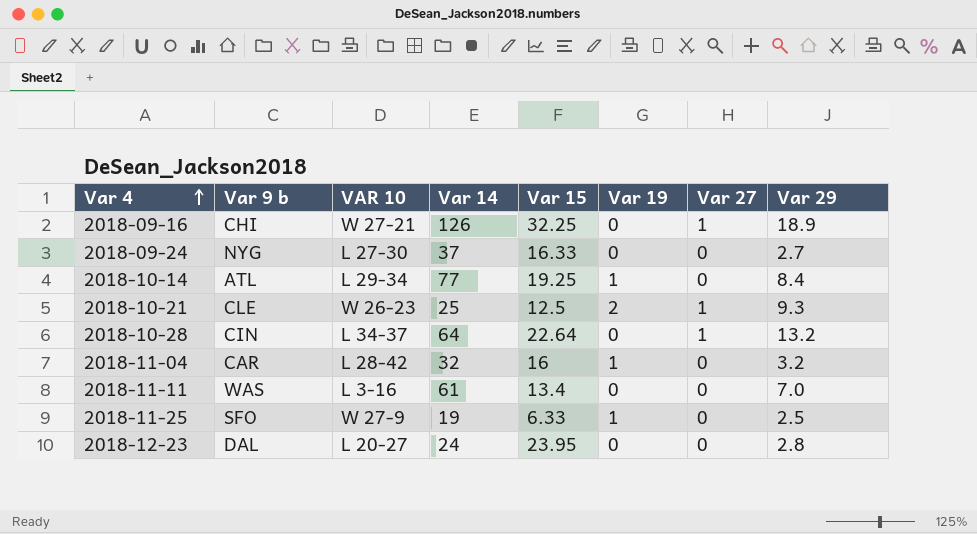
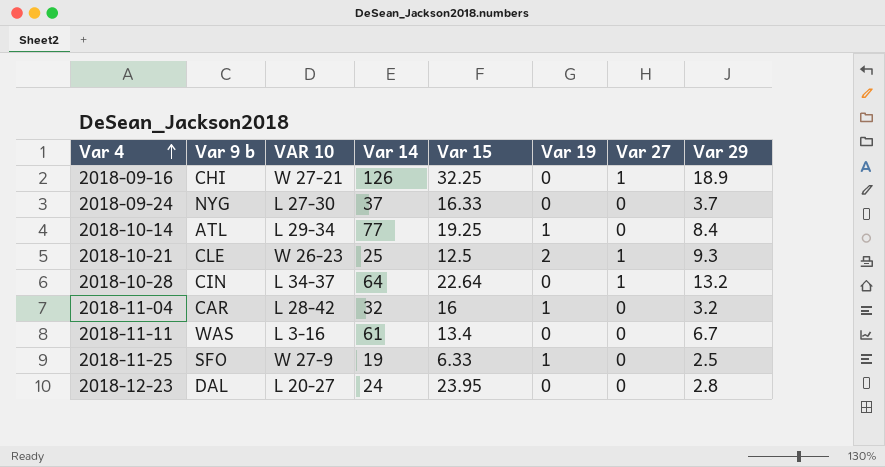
2018-09-24 | Var 29: 2.7 -> 3.7
2018-11-11 | Var 29: 7.0 -> 6.7

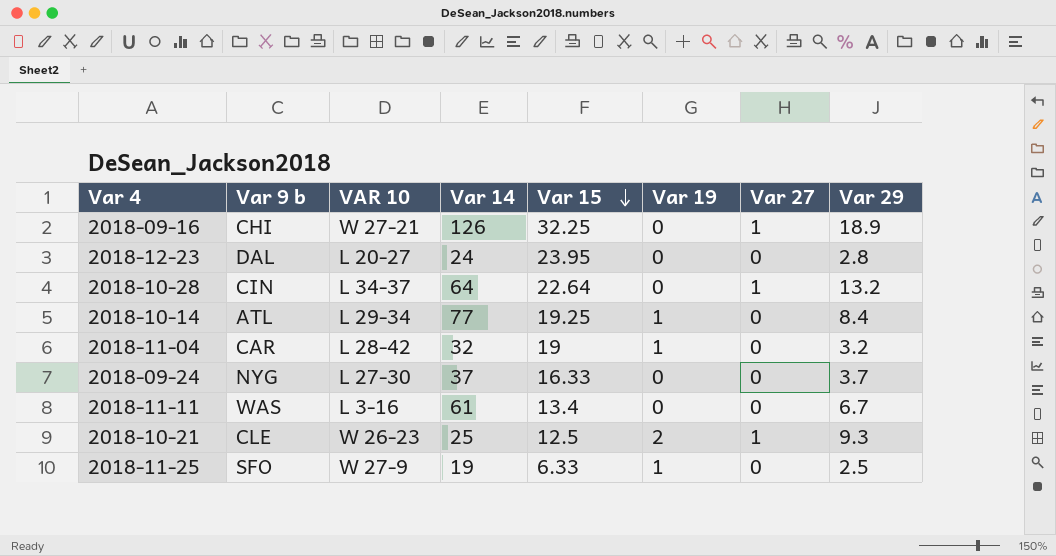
row order: Var 4 ascending -> Var 15 descending
2018-11-04 | Var 15: 16 -> 19

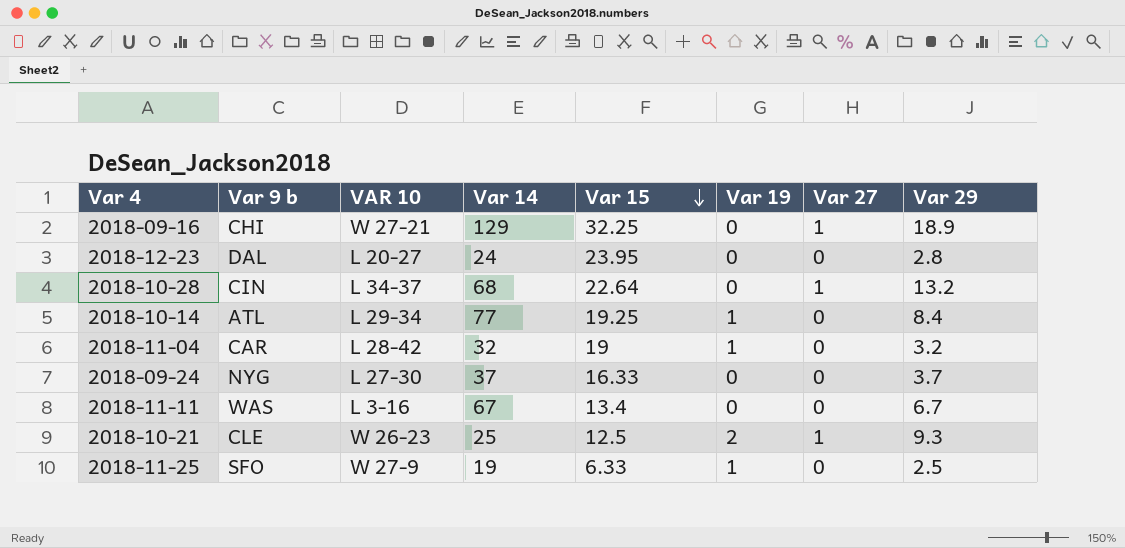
2018-09-16 | Var 14: 126 -> 129
2018-10-28 | Var 14: 64 -> 68
2018-11-11 | Var 14: 61 -> 67

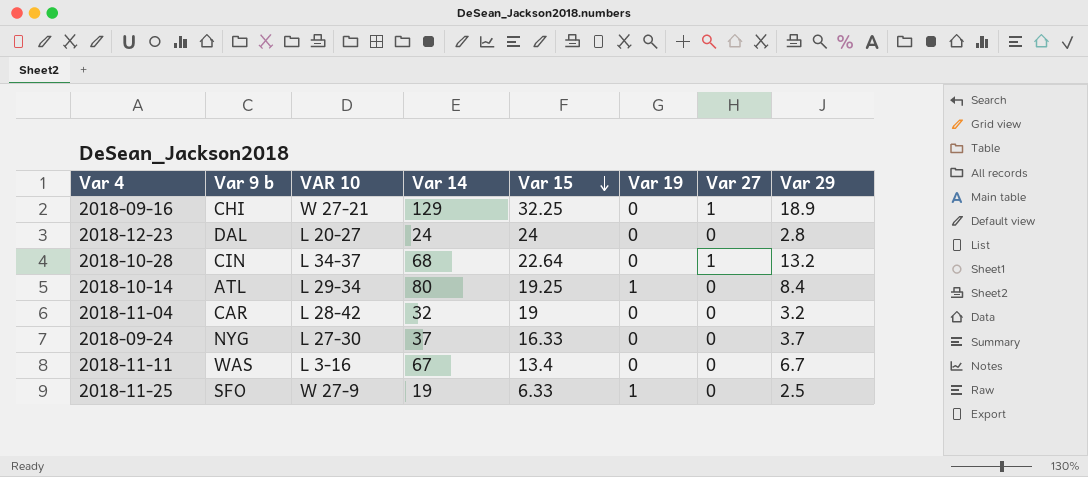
row 2018-10-21: CLE | W 26-23 | 25 | 12.5 | 2 | 1 | 9.3 -> none
2018-12-23 | Var 15: 23.95 -> 24
2018-10-14 | Var 14: 77 -> 80
2018-11-04 | Var 19: 1 -> 0

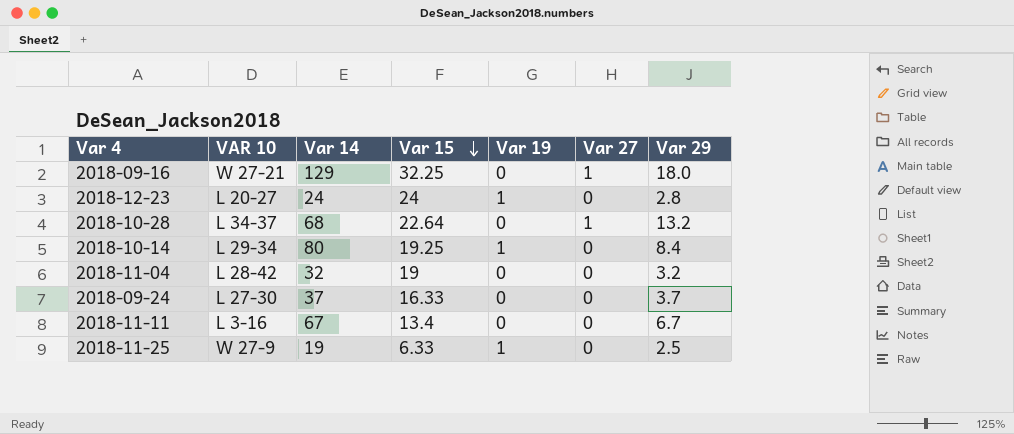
column Var 9 b | position: 2 -> none
2018-09-16 | Var 29: 18.9 -> 18.0
2018-12-23 | Var 19: 0 -> 1

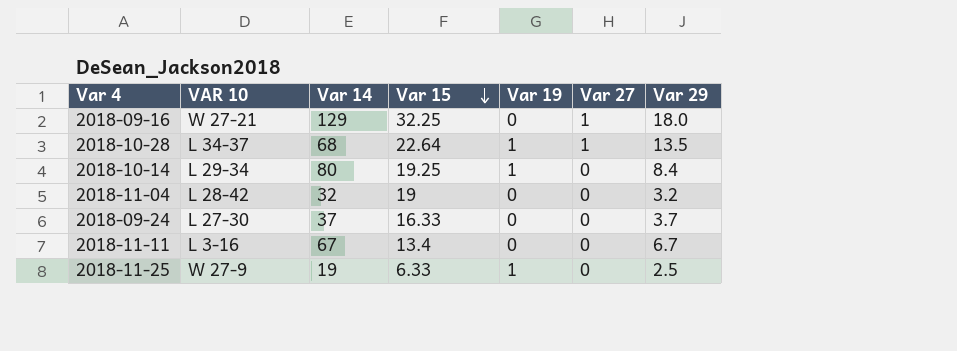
row 2018-12-23: L 20-27 | 24 | 24 | 1 | 0 | 2.8 -> none
2018-10-28 | Var 19: 0 -> 1
2018-10-28 | Var 29: 13.2 -> 13.5

